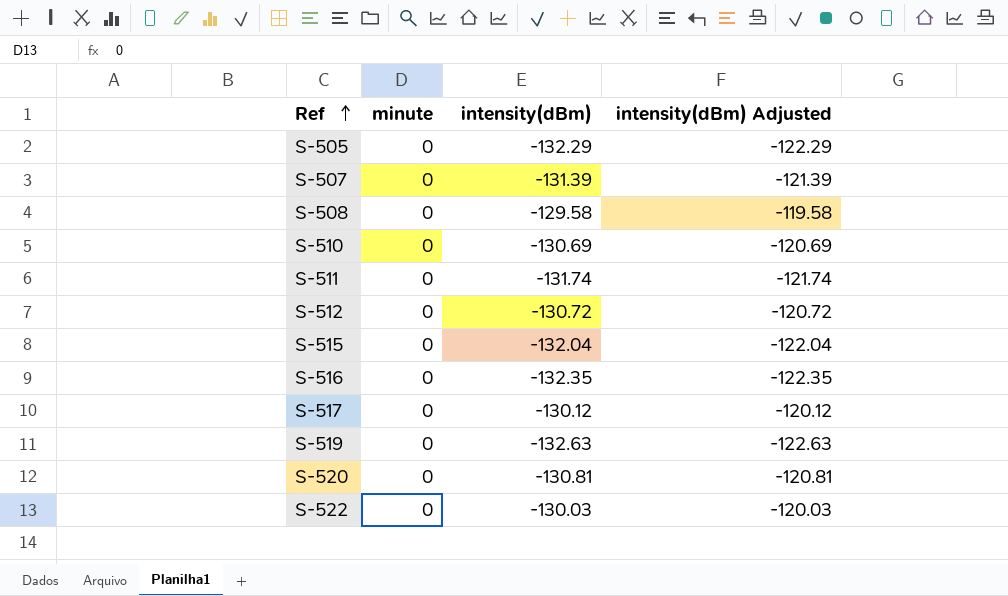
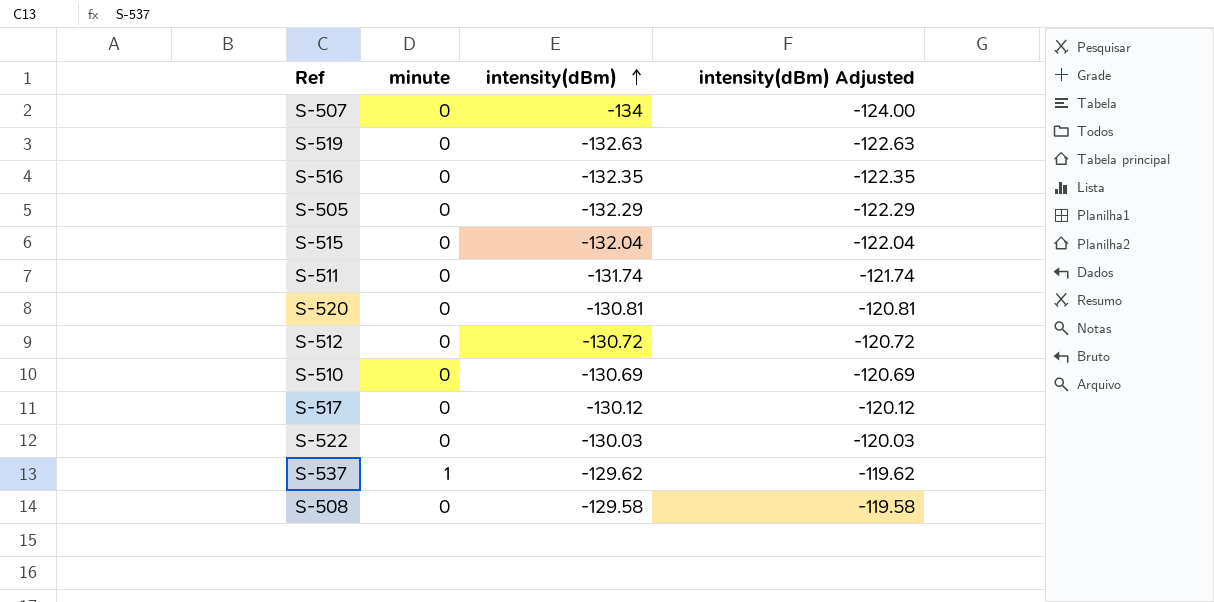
row order: Ref ascending -> intensity(dBm) ascending
S-507 | intensity(dBm): -131.39 -> -134
S-507 | intensity(dBm) Adjusted: -121.39 -> -124.00
row S-537: none -> 1 | -129.62 | -119.62

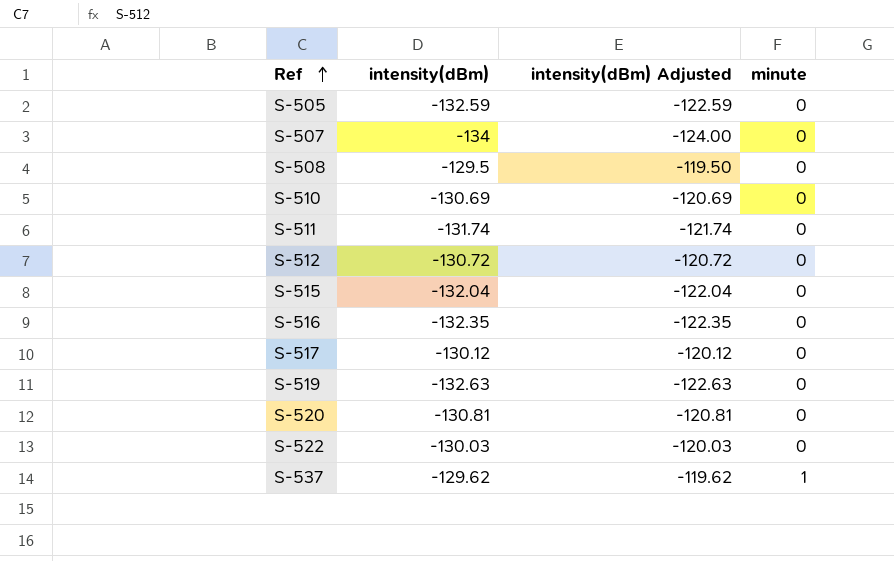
row order: intensity(dBm) ascending -> Ref ascending
column minute | position: 2 -> 4
S-505 | intensity(dBm): -132.29 -> -132.59
S-505 | intensity(dBm) Adjusted: -122.29 -> -122.59
S-508 | intensity(dBm): -129.58 -> -129.5
S-508 | intensity(dBm) Adjusted: -119.58 -> -119.50

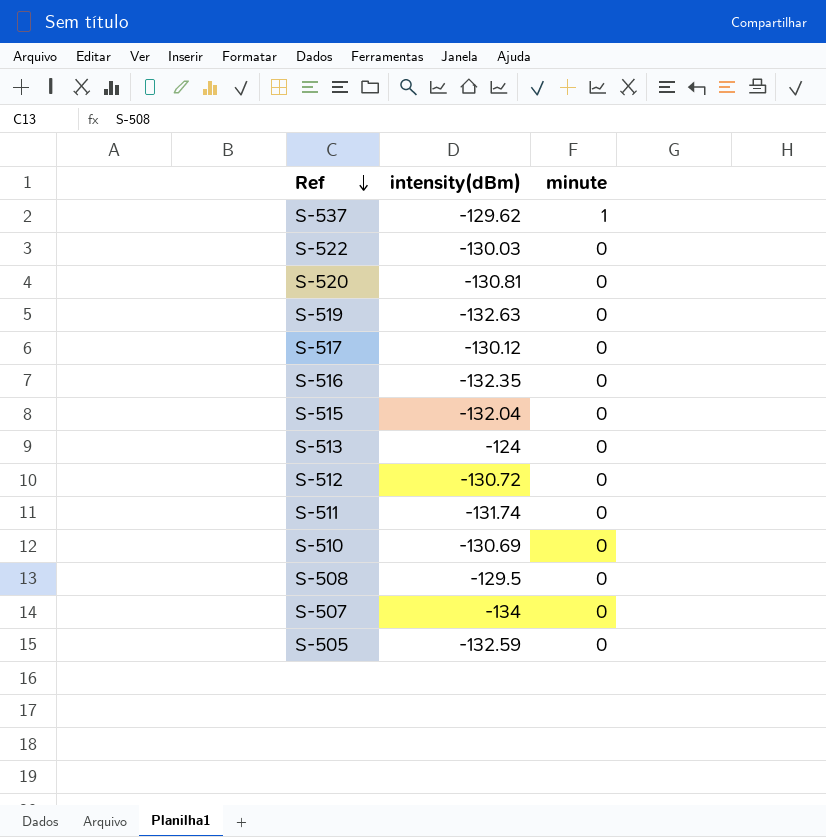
row order: Ref ascending -> Ref descending
column intensity(dBm) Adjusted | formula: [intensity(dBm)] + 10 -> none
row S-513: none -> -124 | 0

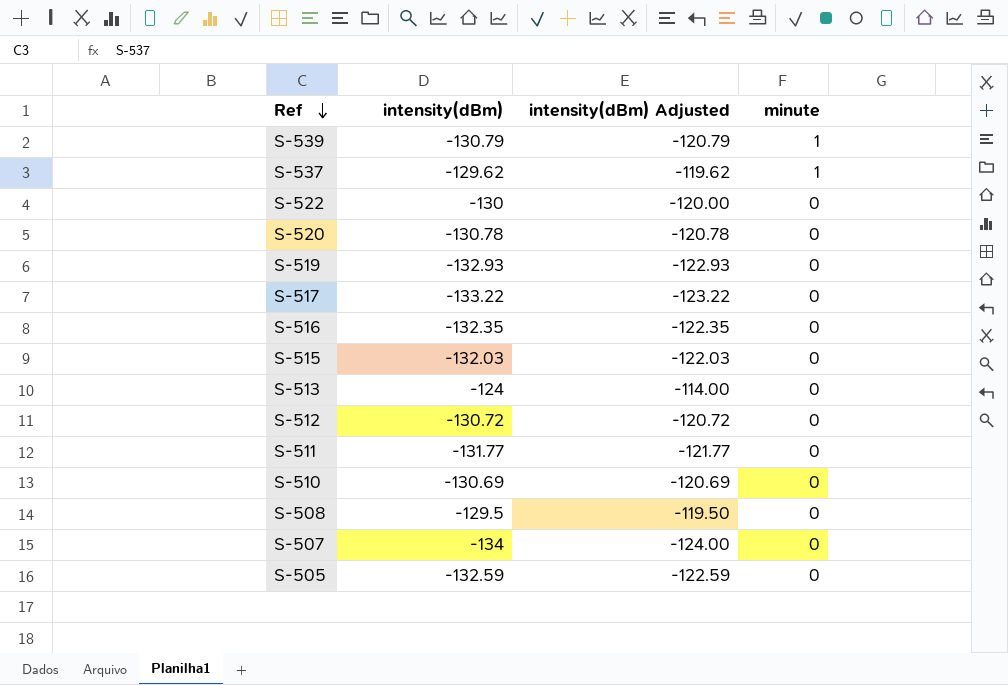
column intensity(dBm) Adjusted | formula: none -> [intensity(dBm)] + 10
row S-539: none -> -130.79 | -120.79 | 1
S-522 | intensity(dBm): -130.03 -> -130
S-520 | intensity(dBm): -130.81 -> -130.78
S-519 | intensity(dBm): -132.63 -> -132.93
S-517 | intensity(dBm): -130.12 -> -133.22
S-515 | intensity(dBm): -132.04 -> -132.03
S-511 | intensity(dBm): -131.74 -> -131.77

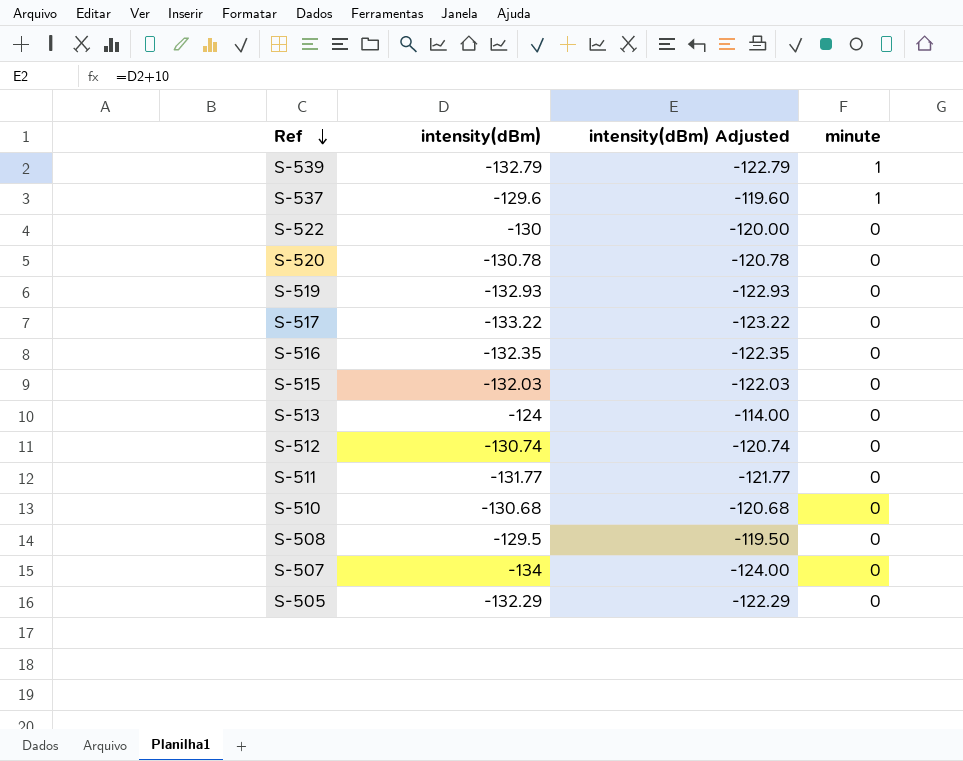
S-539 | intensity(dBm): -130.79 -> -132.79
S-539 | intensity(dBm) Adjusted: -120.79 -> -122.79
S-537 | intensity(dBm): -129.62 -> -129.6
S-537 | intensity(dBm) Adjusted: -119.62 -> -119.60
S-512 | intensity(dBm): -130.72 -> -130.74
S-512 | intensity(dBm) Adjusted: -120.72 -> -120.74
S-510 | intensity(dBm): -130.69 -> -130.68
S-510 | intensity(dBm) Adjusted: -120.69 -> -120.68
S-505 | intensity(dBm): -132.59 -> -132.29
S-505 | intensity(dBm) Adjusted: -122.59 -> -122.29

